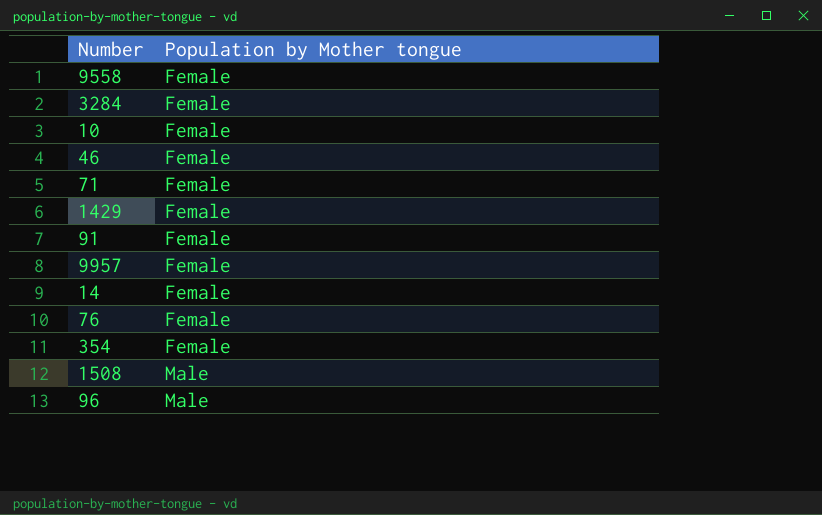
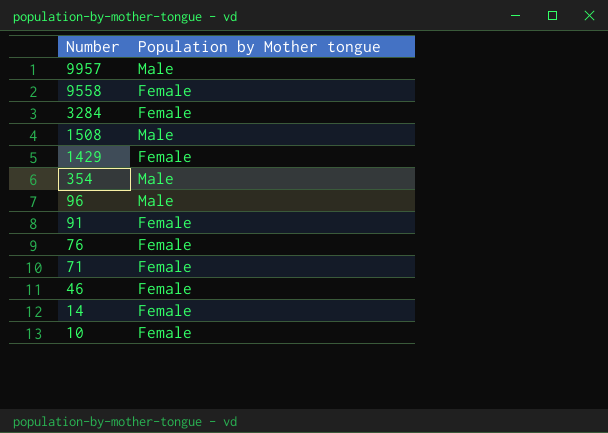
row order: Population by Mother tongue ascending -> Number descending
9957 | Population by Mother tongue: Female -> Male
354 | Population by Mother tongue: Female -> Male

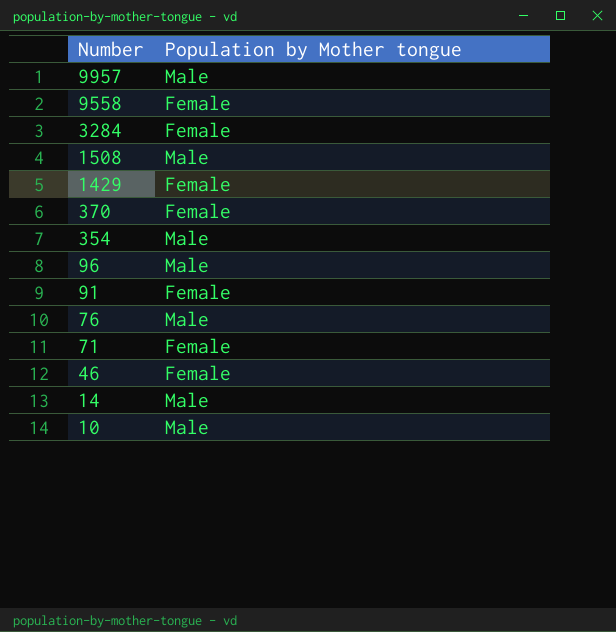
row 370: none -> Female
76 | Population by Mother tongue: Female -> Male
14 | Population by Mother tongue: Female -> Male
10 | Population by Mother tongue: Female -> Male

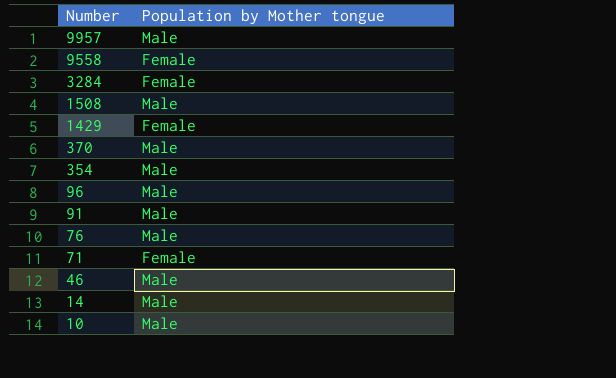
370 | Population by Mother tongue: Female -> Male
91 | Population by Mother tongue: Female -> Male
46 | Population by Mother tongue: Female -> Male

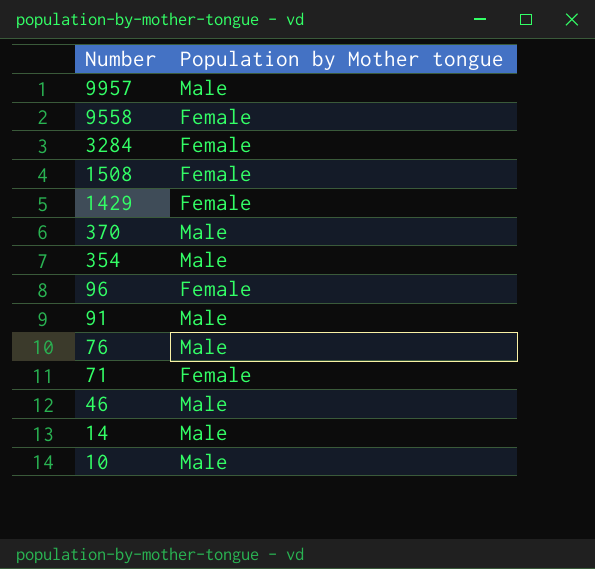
1508 | Population by Mother tongue: Male -> Female
96 | Population by Mother tongue: Male -> Female

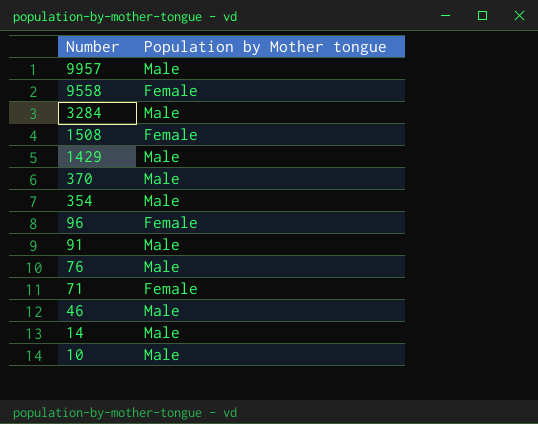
3284 | Population by Mother tongue: Female -> Male
1429 | Population by Mother tongue: Female -> Male

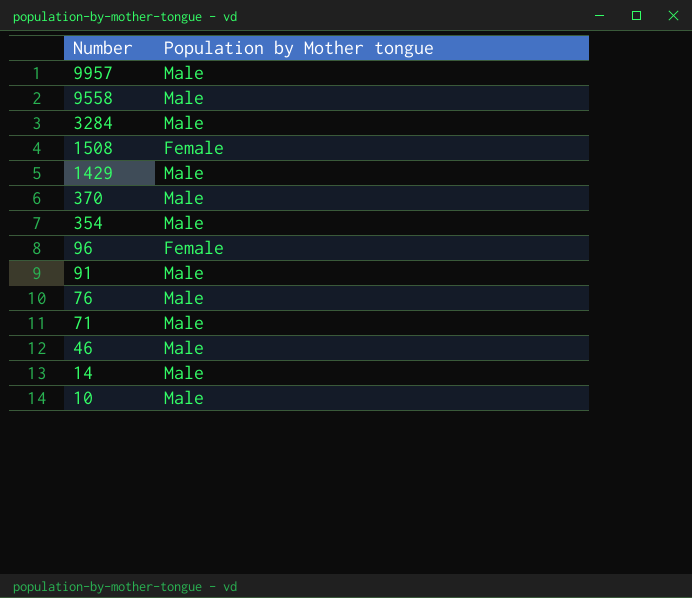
9558 | Population by Mother tongue: Female -> Male
71 | Population by Mother tongue: Female -> Male

